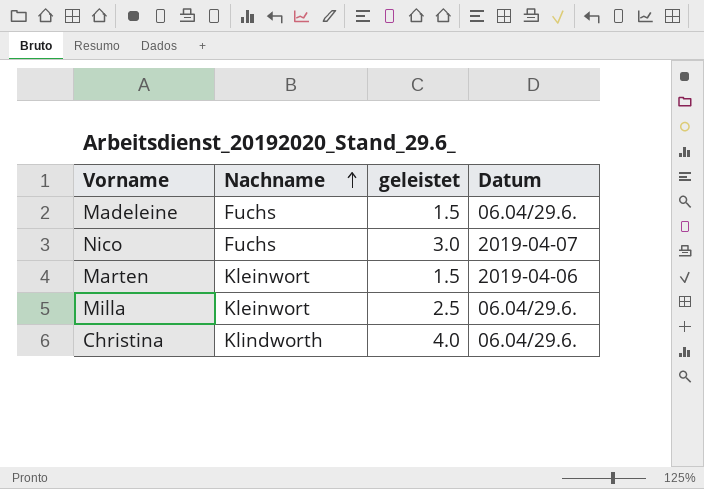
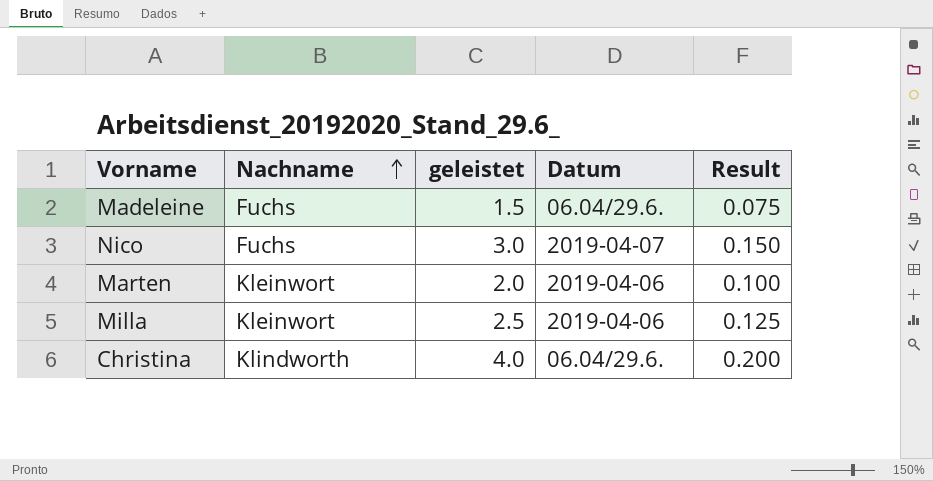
column Result | formula: none -> [geleistet] * 0.05
Marten | geleistet: 1.5 -> 2.0
Milla | Datum: 06.04/29.6. -> 2019-04-06

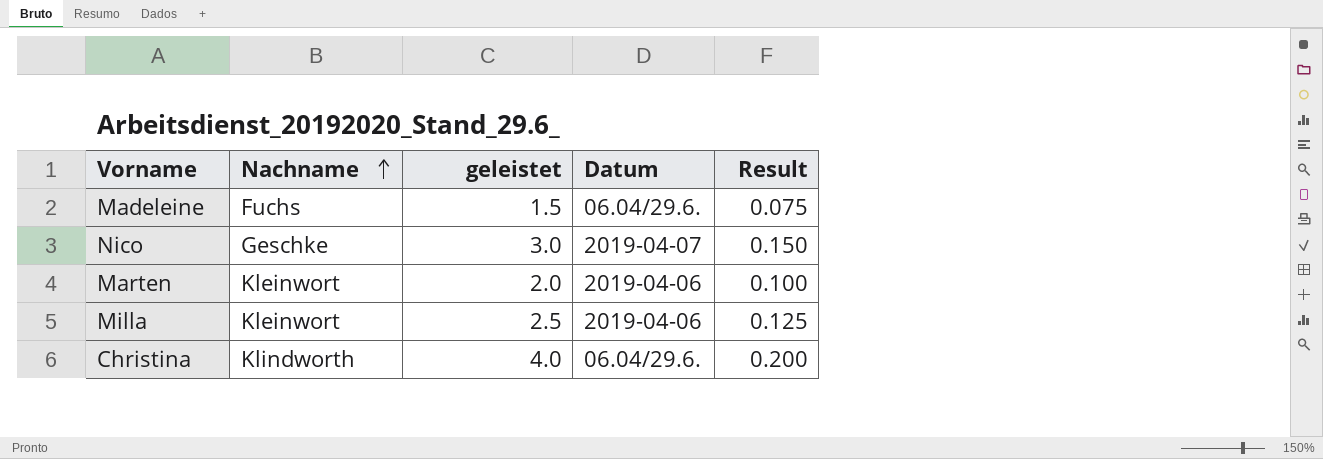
Nico | Nachname: Fuchs -> Geschke

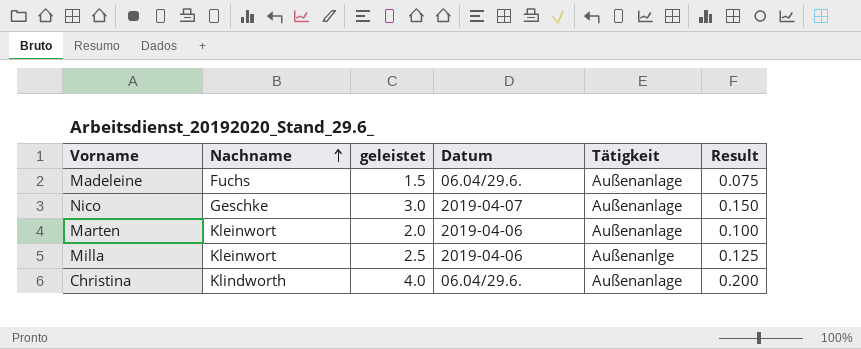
column Tätigkeit | position: none -> 5

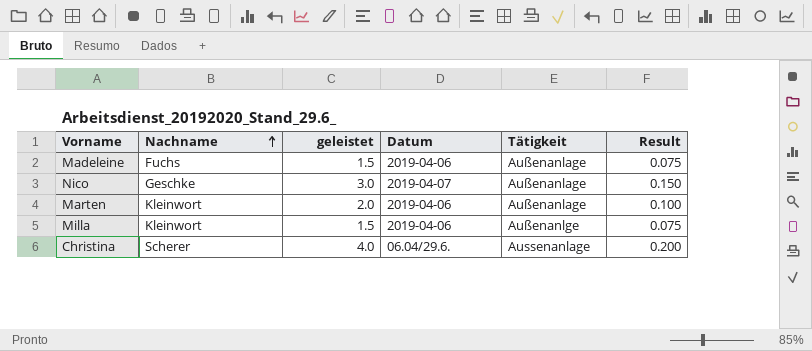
Madeleine | Datum: 06.04/29.6. -> 2019-04-06
Milla | geleistet: 2.5 -> 1.5
Milla | Result: 0.125 -> 0.075
Christina | Nachname: Klindworth -> Scherer
Christina | Tätigkeit: Außenanlage -> Aussenanlage

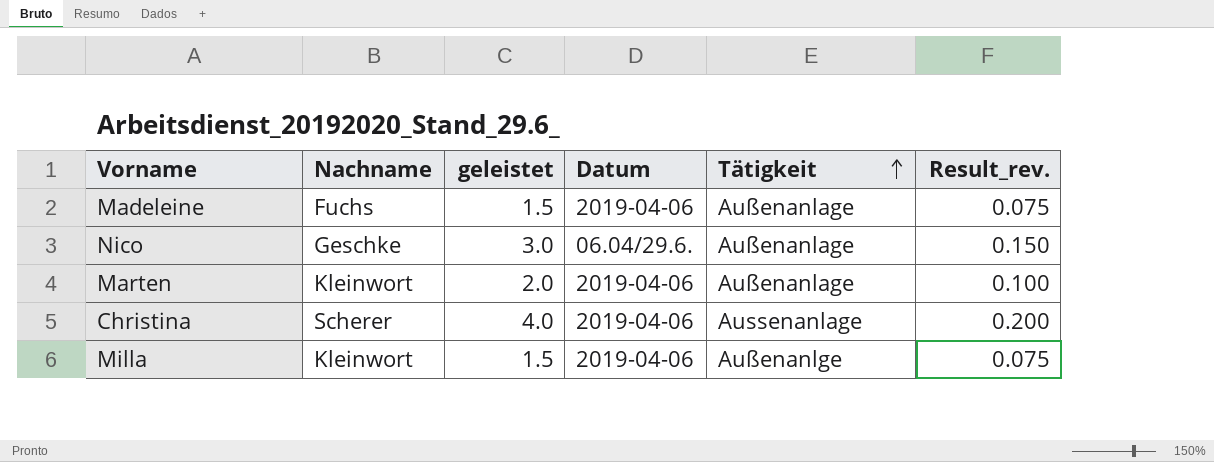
row order: Nachname ascending -> Tätigkeit ascending
column name: Result -> Result_rev.
Nico | Datum: 2019-04-07 -> 06.04/29.6.
Christina | Datum: 06.04/29.6. -> 2019-04-06

